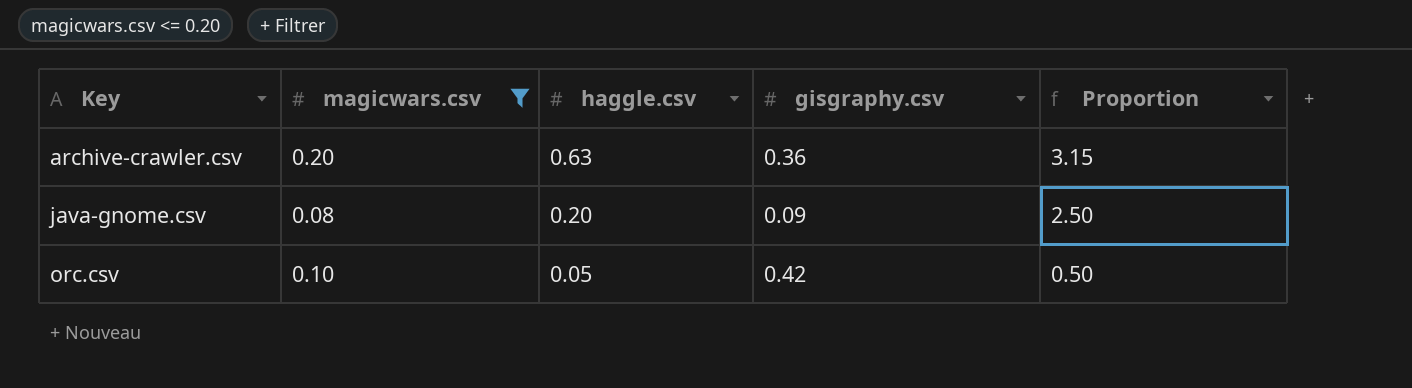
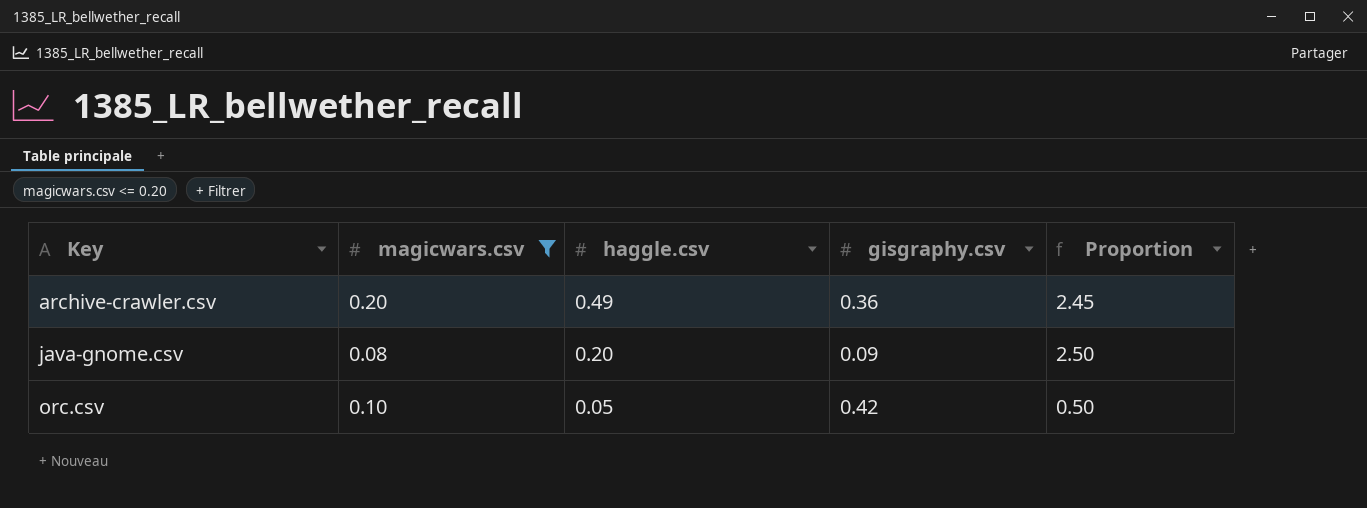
archive-crawler.csv | haggle.csv: 0.63 -> 0.49
archive-crawler.csv | Proportion: 3.15 -> 2.45

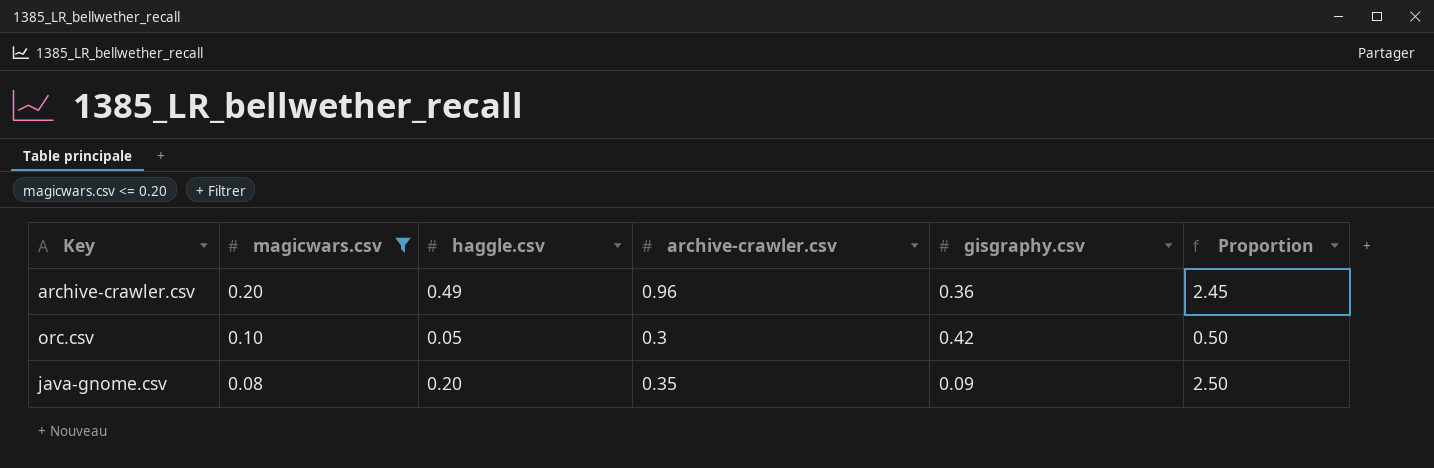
row order: Key ascending -> magicwars.csv descending
column archive-crawler.csv | position: none -> 4

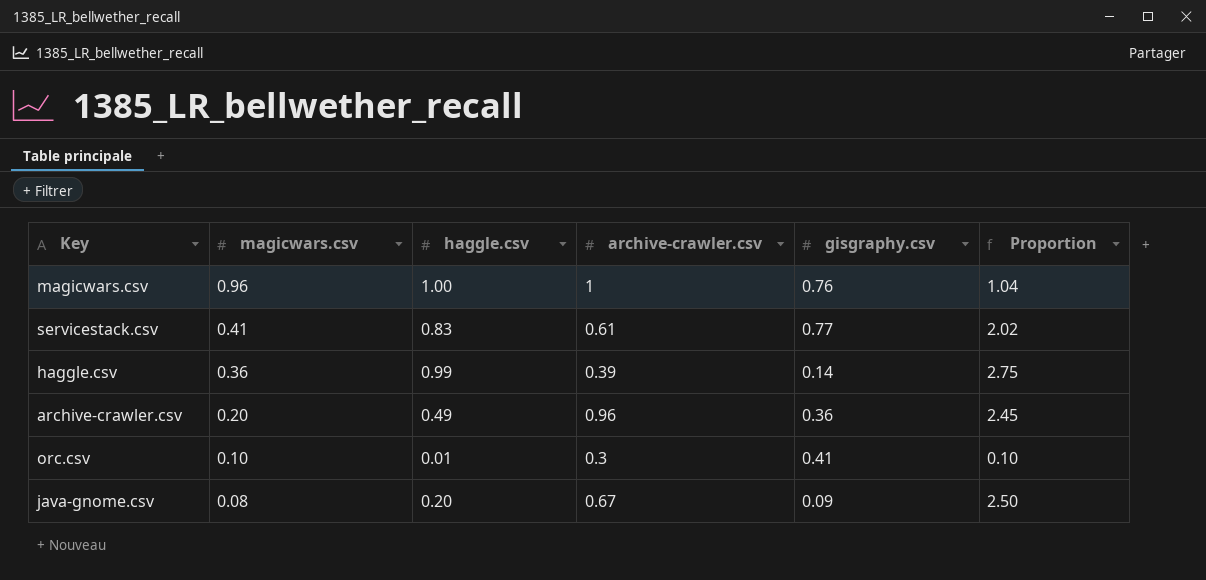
filter: magicwars.csv <= 0.20 -> none
orc.csv | haggle.csv: 0.05 -> 0.01
orc.csv | gisgraphy.csv: 0.42 -> 0.41
orc.csv | Proportion: 0.50 -> 0.10
java-gnome.csv | archive-crawler.csv: 0.35 -> 0.67

